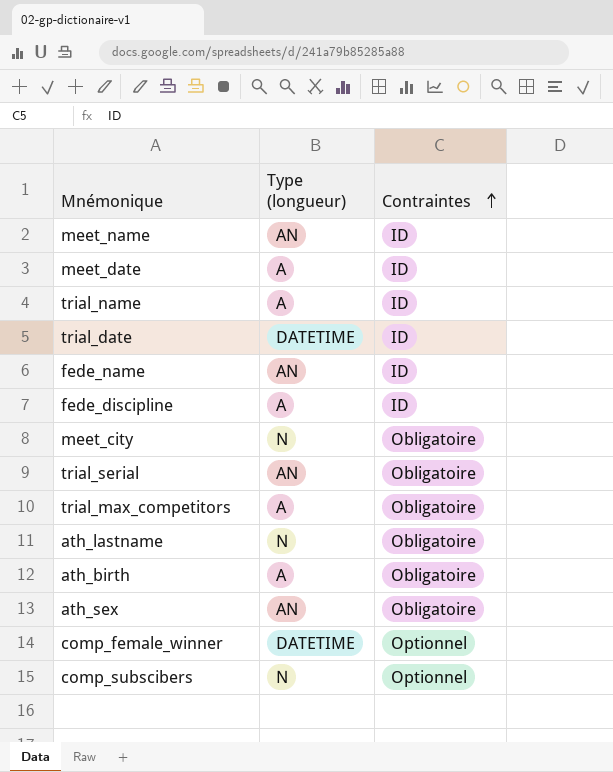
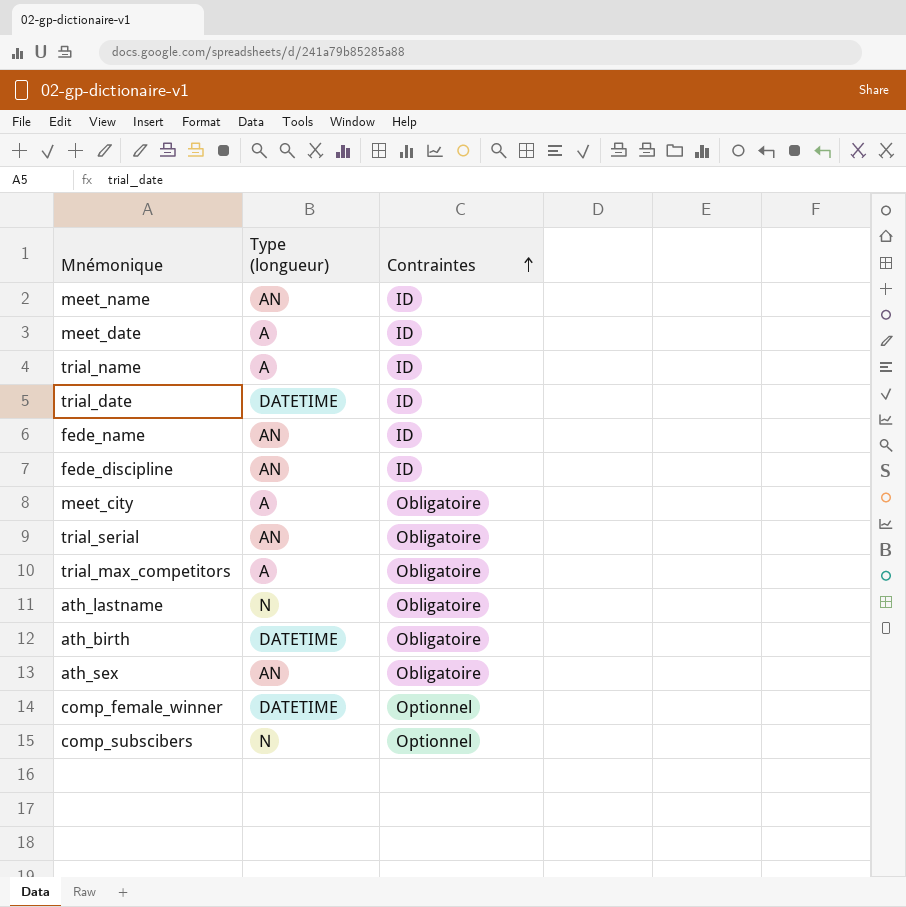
fede_discipline | Type (longueur): A -> AN
meet_city | Type (longueur): N -> A
ath_birth | Type (longueur): A -> DATETIME

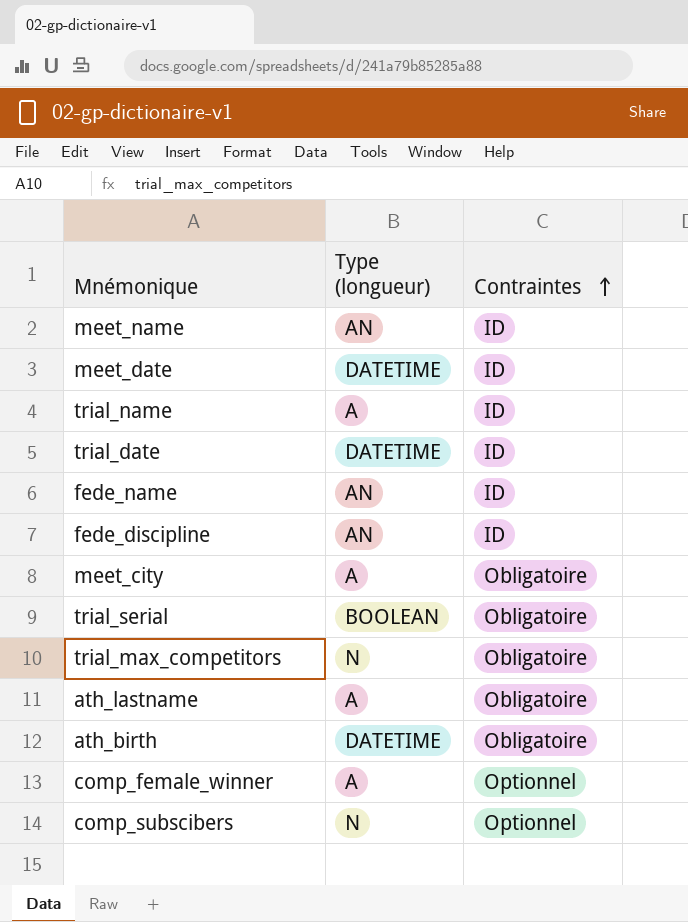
row ath_sex: AN | Obligatoire -> none
meet_date | Type (longueur): A -> DATETIME
trial_serial | Type (longueur): AN -> BOOLEAN
trial_max_competitors | Type (longueur): A -> N
ath_lastname | Type (longueur): N -> A
comp_female_winner | Type (longueur): DATETIME -> A

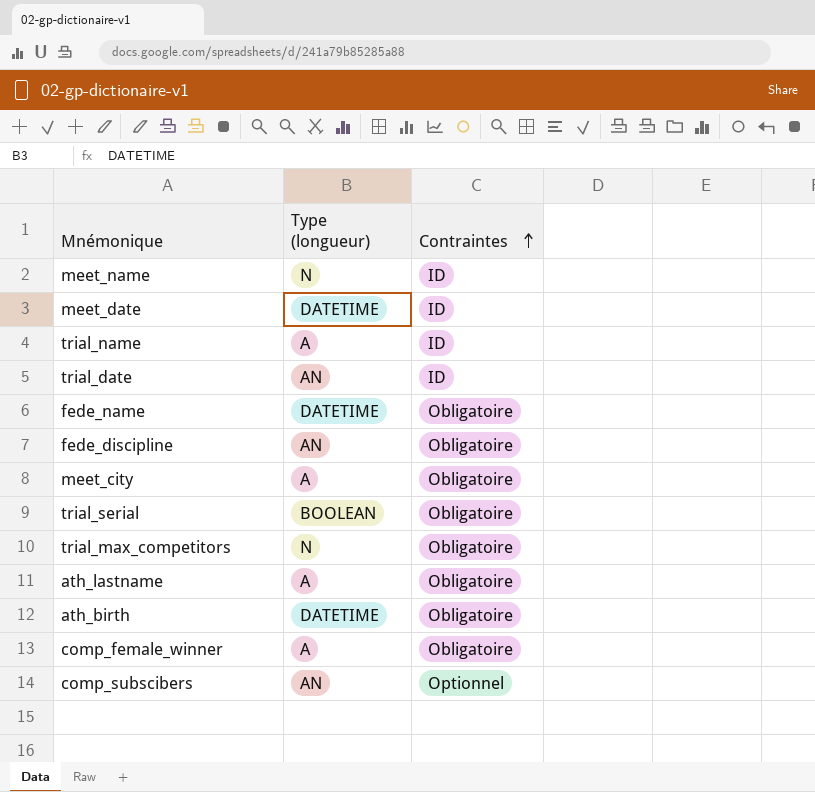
meet_name | Type (longueur): AN -> N
trial_date | Type (longueur): DATETIME -> AN
fede_name | Type (longueur): AN -> DATETIME
fede_name | Contraintes: ID -> Obligatoire
fede_discipline | Contraintes: ID -> Obligatoire
comp_female_winner | Contraintes: Optionnel -> Obligatoire
comp_subscibers | Type (longueur): N -> AN

